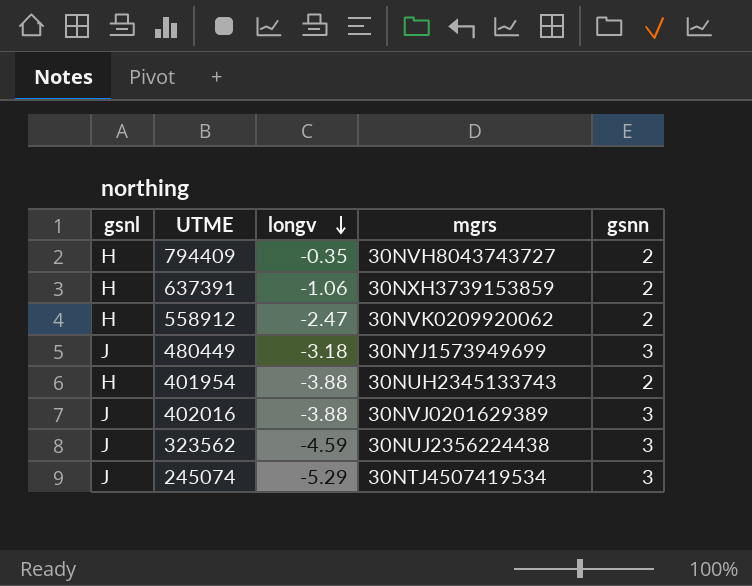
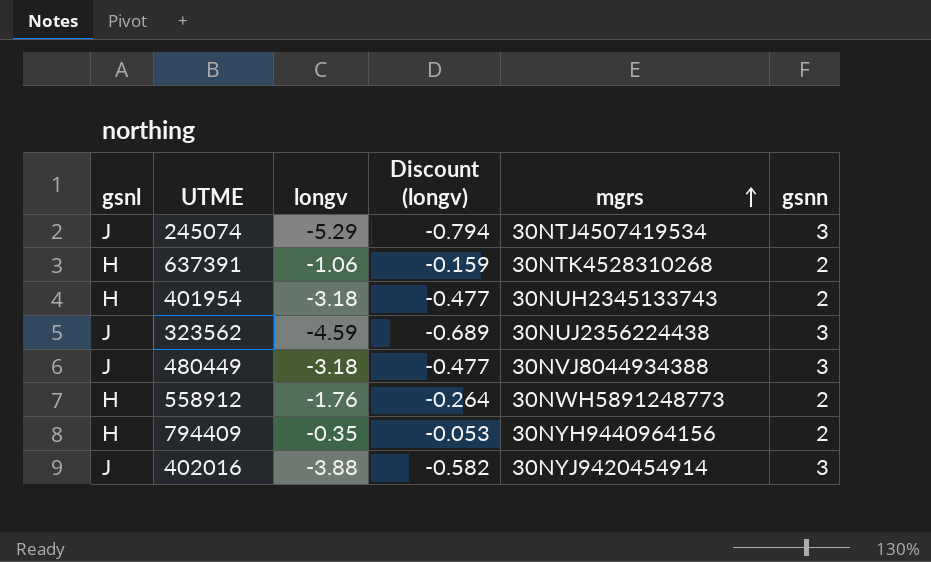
row order: longv descending -> mgrs ascending
column Discount (longv) | formula: none -> [longv] * 0.15
637391 | mgrs: 30NXH3739153859 -> 30NTK4528310268
401954 | longv: -3.88 -> -3.18
480449 | mgrs: 30NYJ1573949699 -> 30NVJ8044934388
558912 | longv: -2.47 -> -1.76
558912 | mgrs: 30NVK0209920062 -> 30NWH5891248773
794409 | mgrs: 30NVH8043743727 -> 30NYH9440964156
402016 | mgrs: 30NVJ0201629389 -> 30NYJ9420454914

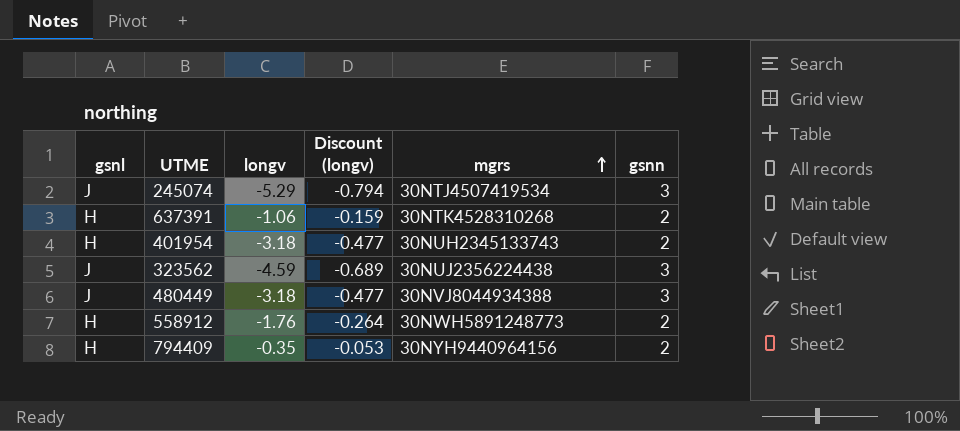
row 402016: J | -3.88 | -0.582 | 30NYJ9420454914 | 3 -> none

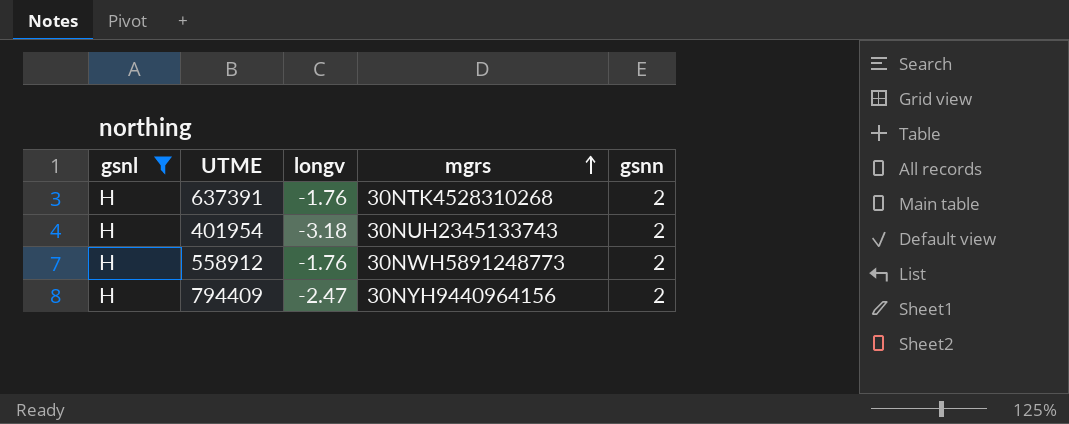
filter: none -> gsnl = H
column Discount (longv) | formula: [longv] * 0.15 -> none
637391 | longv: -1.06 -> -1.76
794409 | longv: -0.35 -> -2.47

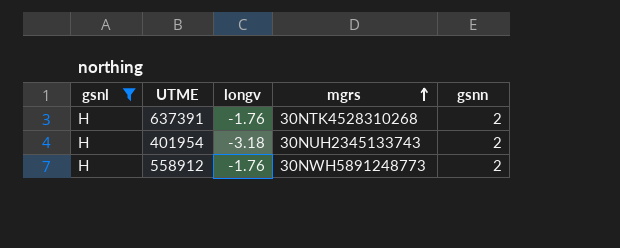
row 794409: H | -2.47 | 30NYH9440964156 | 2 -> none

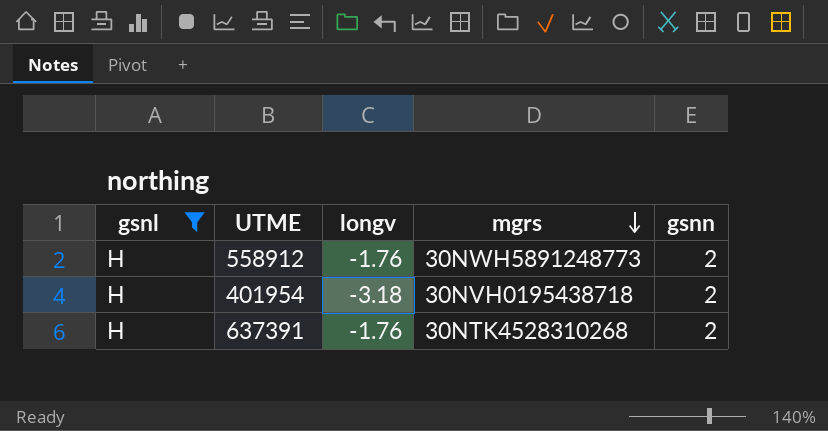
row order: mgrs ascending -> mgrs descending
401954 | mgrs: 30NUH2345133743 -> 30NVH0195438718

